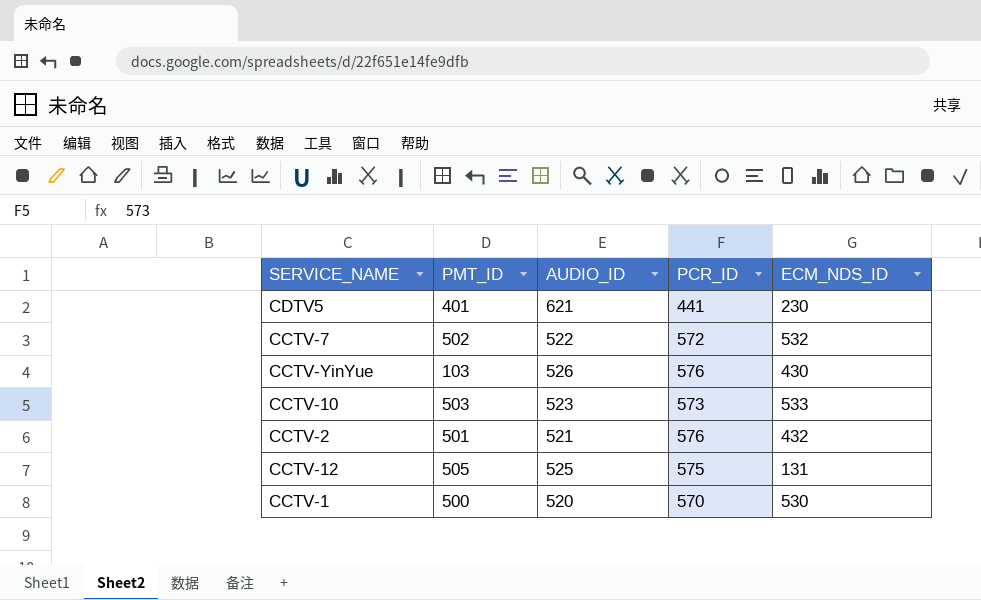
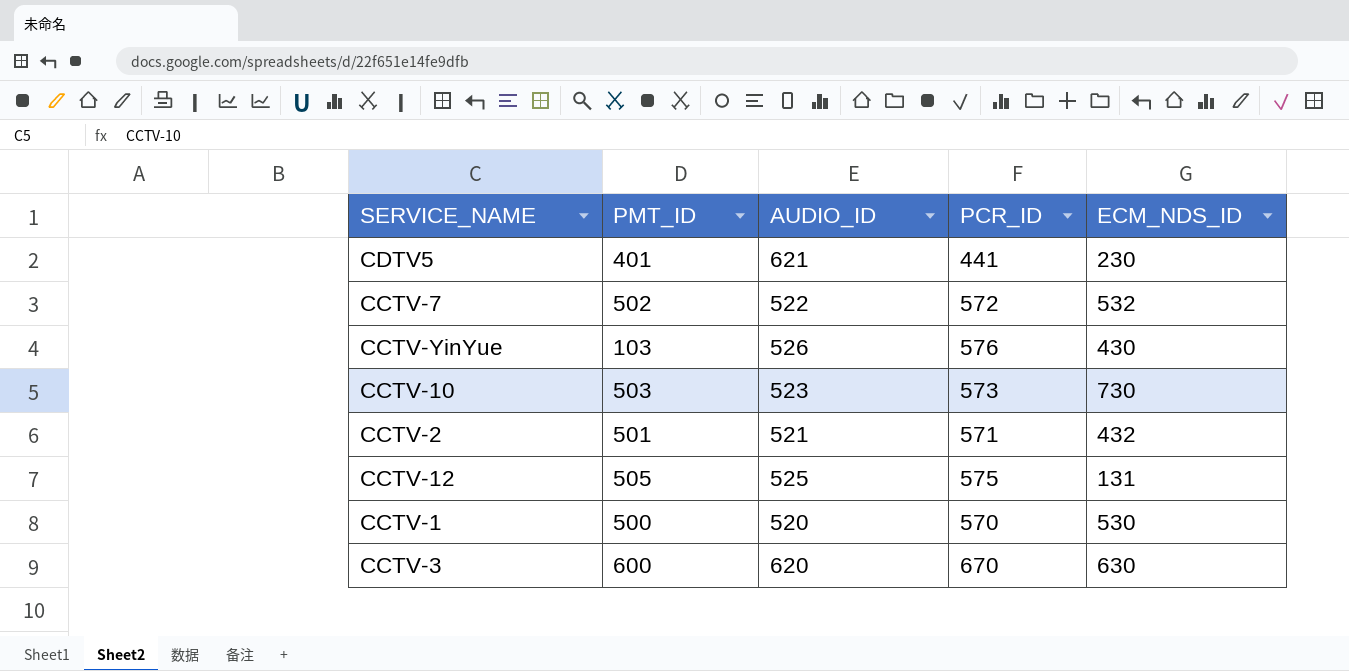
CCTV-10 | ECM_NDS_ID: 533 -> 730
CCTV-2 | PCR_ID: 576 -> 571
row CCTV-3: none -> 600 | 620 | 670 | 630

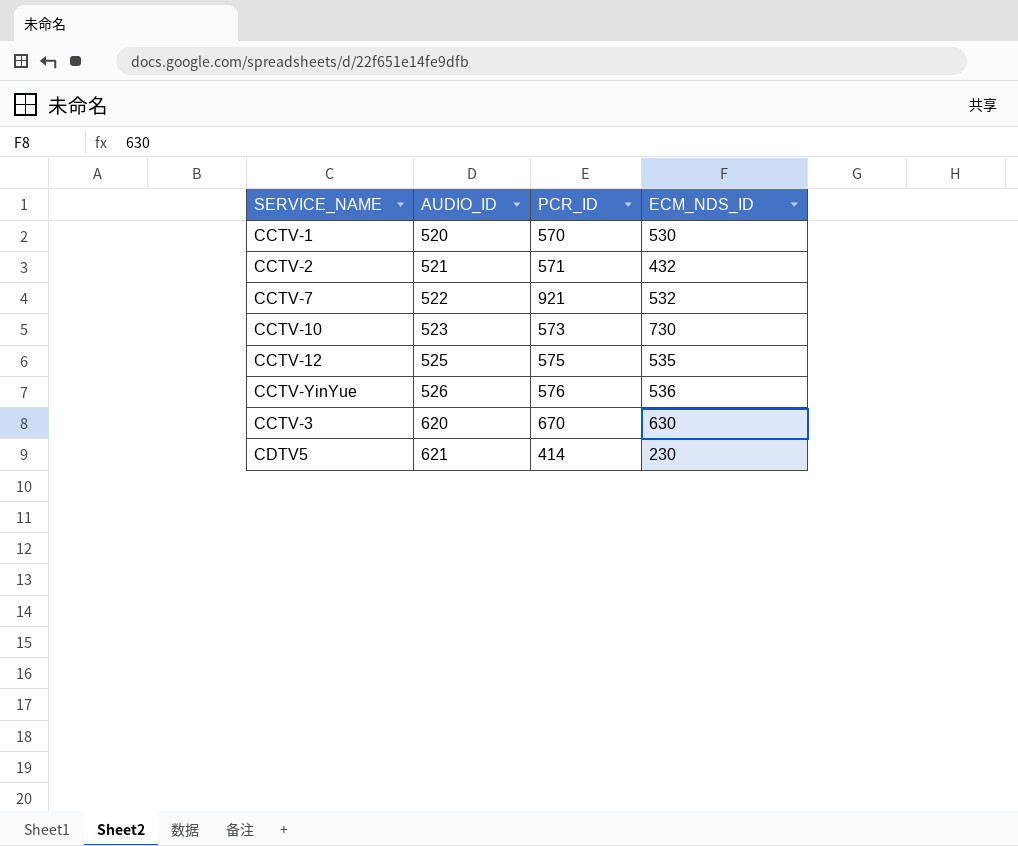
row order: none -> AUDIO_ID ascending
column PMT_ID | position: 2 -> none
CCTV-7 | PCR_ID: 572 -> 921
CCTV-12 | ECM_NDS_ID: 131 -> 535
CCTV-YinYue | ECM_NDS_ID: 430 -> 536
CDTV5 | PCR_ID: 441 -> 414

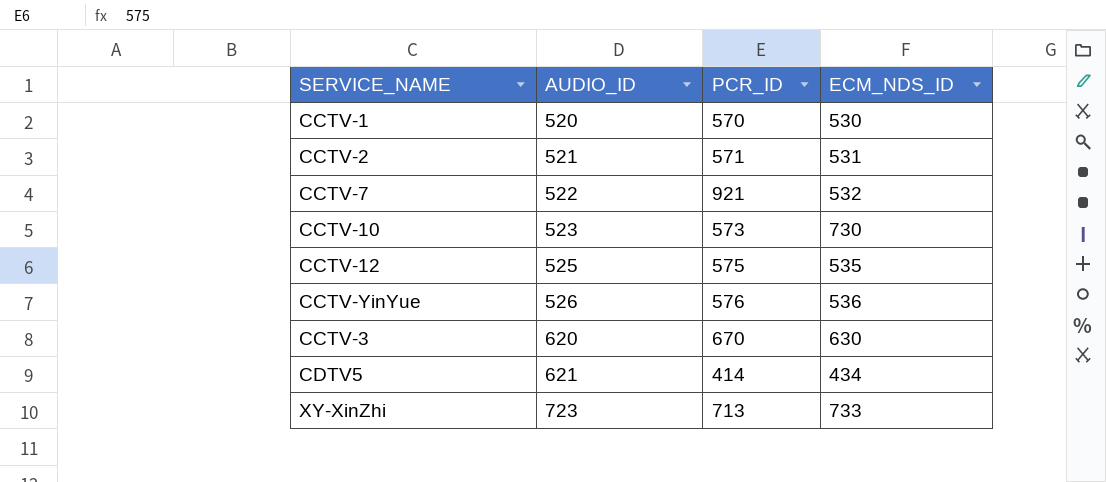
CCTV-2 | ECM_NDS_ID: 432 -> 531
CDTV5 | ECM_NDS_ID: 230 -> 434
row XY-XinZhi: none -> 723 | 713 | 733

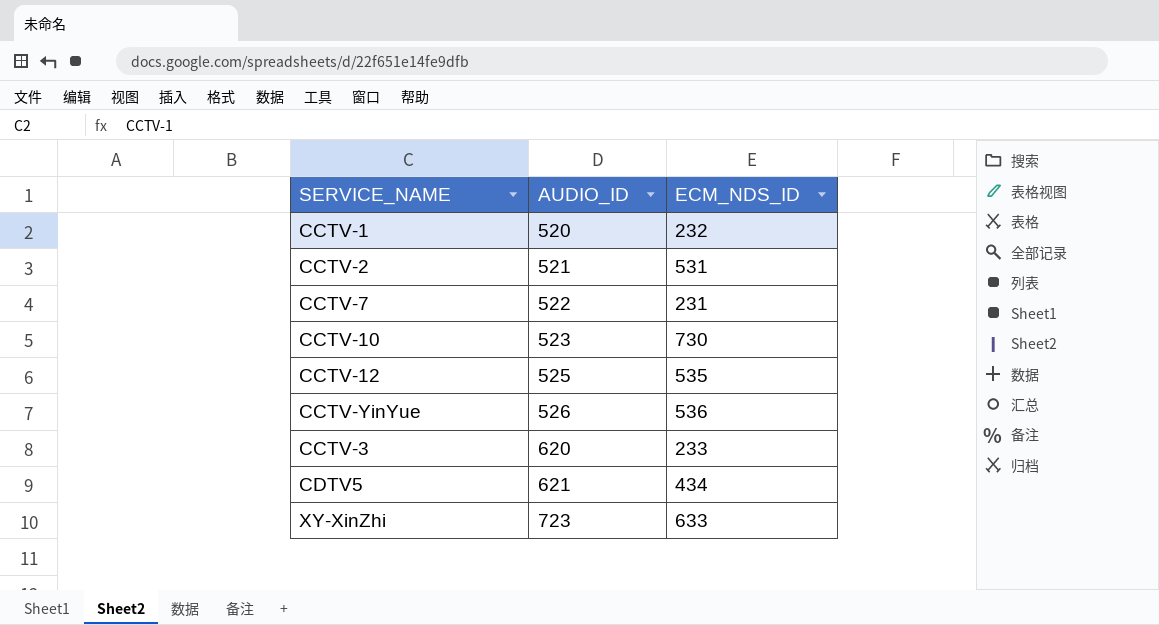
column PCR_ID | position: 3 -> none
CCTV-1 | ECM_NDS_ID: 530 -> 232
CCTV-7 | ECM_NDS_ID: 532 -> 231
CCTV-3 | ECM_NDS_ID: 630 -> 233
XY-XinZhi | ECM_NDS_ID: 733 -> 633

